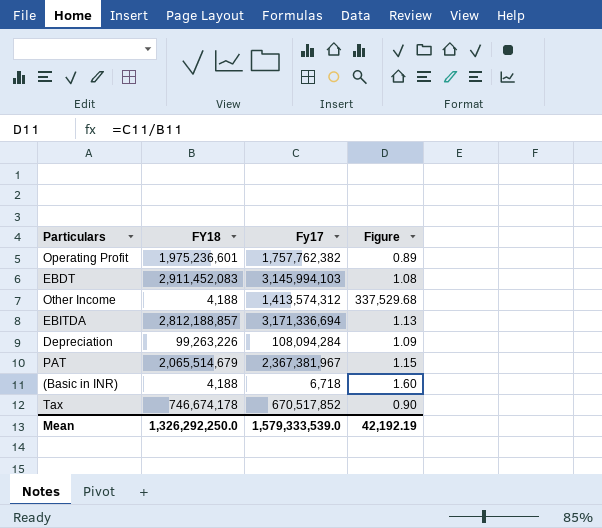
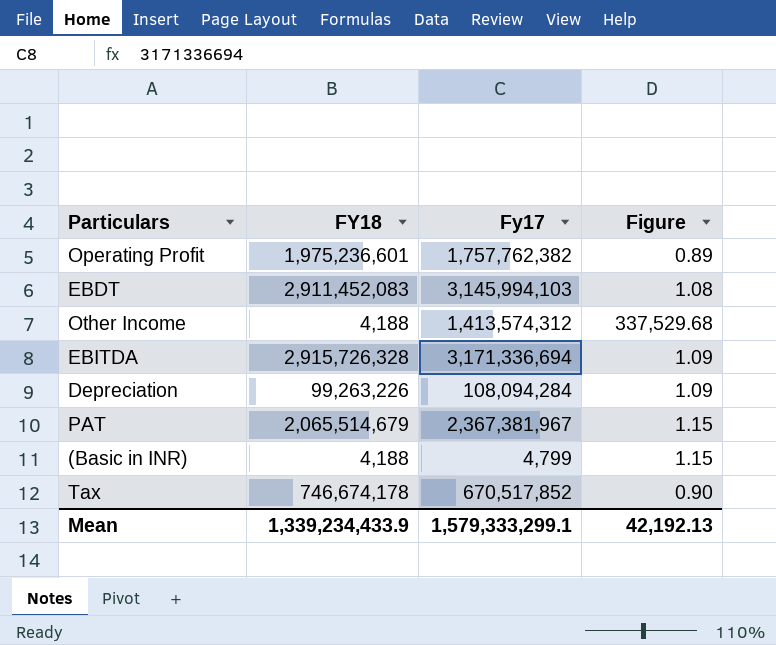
EBITDA | FY18: 2,812,188,857 -> 2,915,726,328
EBITDA | Figure: 1.13 -> 1.09
(Basic in INR) | Fy17: 6,718 -> 4,799
(Basic in INR) | Figure: 1.60 -> 1.15
Mean | FY18: 1,326,292,250.0 -> 1,339,234,433.9
Mean | Fy17: 1,579,333,539.0 -> 1,579,333,299.1
Mean | Figure: 42,192.19 -> 42,192.13

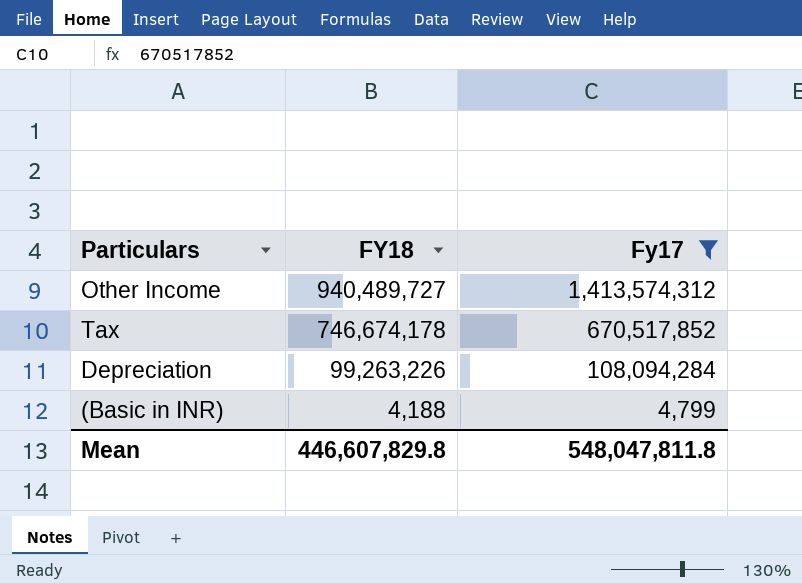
filter: none -> Fy17 <= 1,413,574,312
row order: none -> FY18 descending
column Figure | formula: [Fy17] / [FY18] -> none
Other Income | FY18: 4,188 -> 940,489,727
Mean | FY18: 1,339,234,433.9 -> 446,607,829.8
Mean | Fy17: 1,579,333,299.1 -> 548,047,811.8

